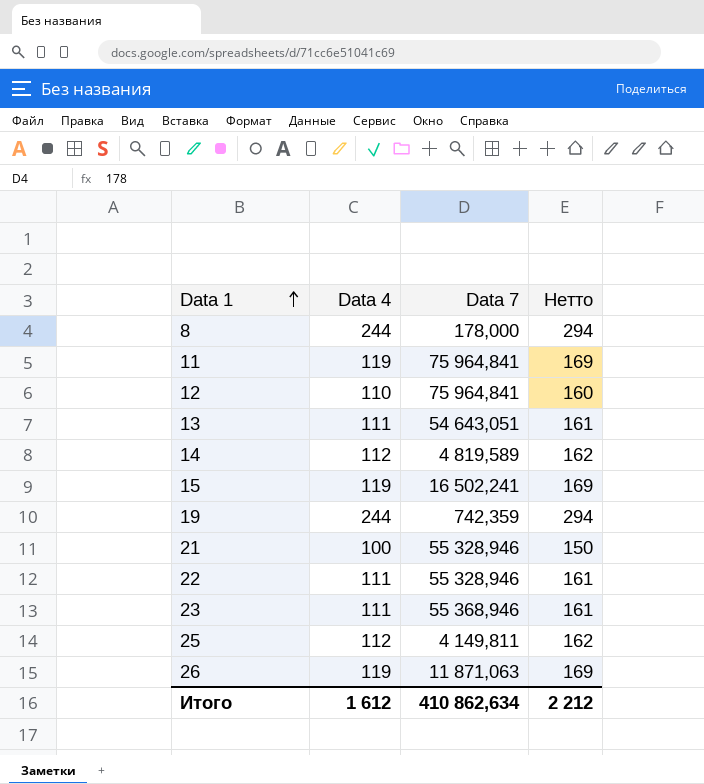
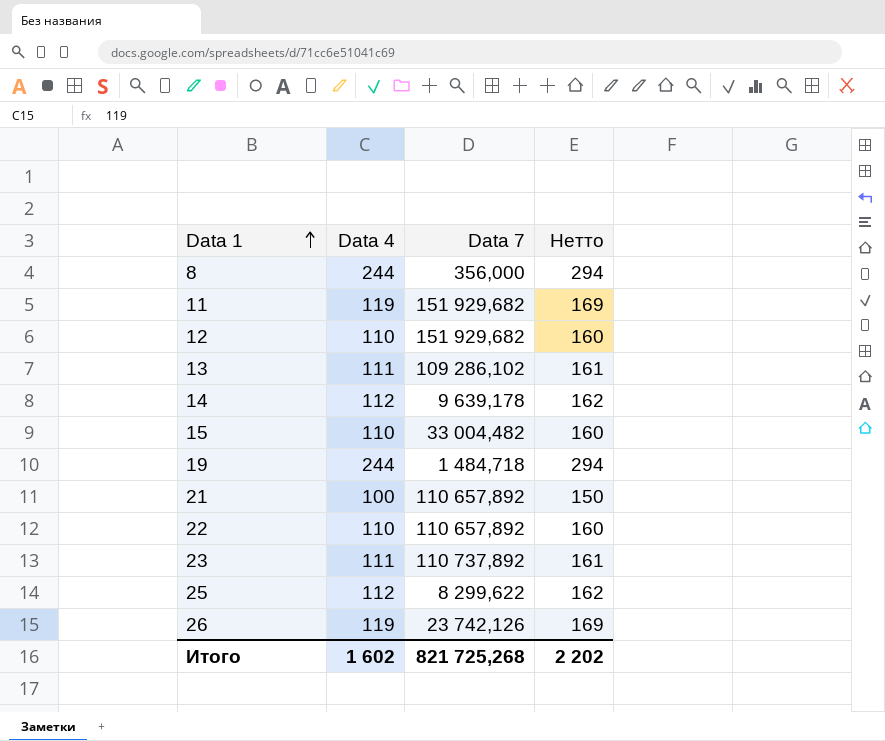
8 | Data 7: 178,000 -> 356,000
11 | Data 7: 75 964,841 -> 151 929,682
12 | Data 7: 75 964,841 -> 151 929,682
13 | Data 7: 54 643,051 -> 109 286,102
14 | Data 7: 4 819,589 -> 9 639,178
15 | Data 4: 119 -> 110
15 | Data 7: 16 502,241 -> 33 004,482
15 | Нетто: 169 -> 160
19 | Data 7: 742,359 -> 1 484,718
21 | Data 7: 55 328,946 -> 110 657,892
22 | Data 4: 111 -> 110
22 | Data 7: 55 328,946 -> 110 657,892
22 | Нетто: 161 -> 160
23 | Data 7: 55 368,946 -> 110 737,892
25 | Data 7: 4 149,811 -> 8 299,622
26 | Data 7: 11 871,063 -> 23 742,126
Итого | Data 4: 1 612 -> 1 602
Итого | Data 7: 410 862,634 -> 821 725,268
Итого | Нетто: 2 212 -> 2 202

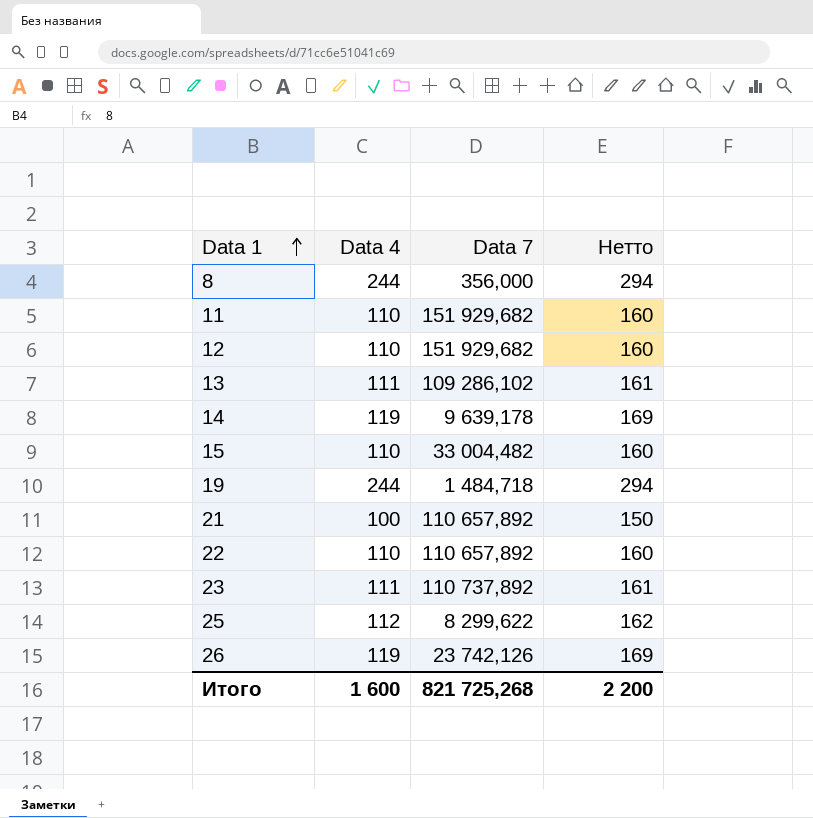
11 | Data 4: 119 -> 110
11 | Нетто: 169 -> 160
14 | Data 4: 112 -> 119
14 | Нетто: 162 -> 169
Итого | Data 4: 1 602 -> 1 600
Итого | Нетто: 2 202 -> 2 200

